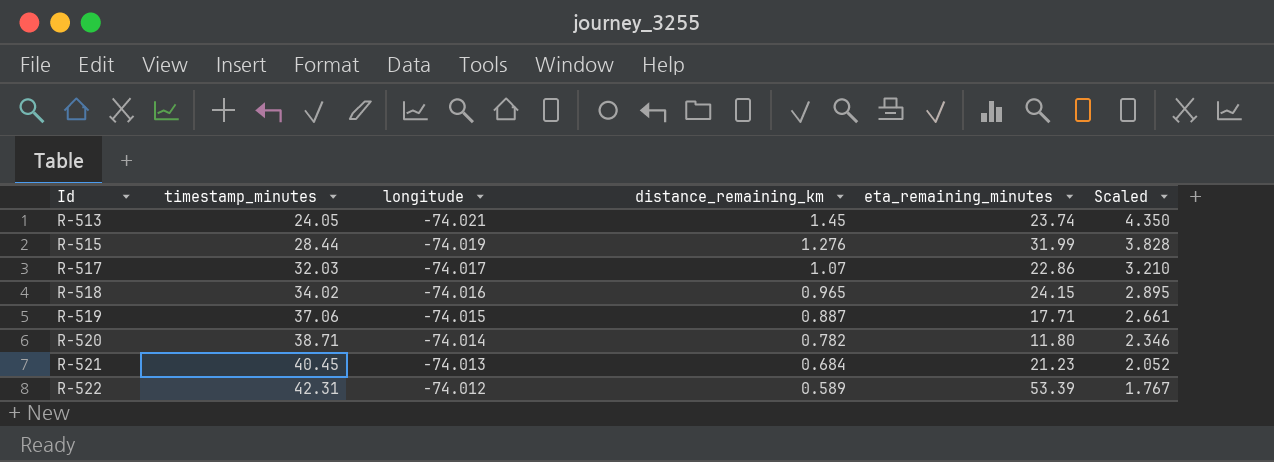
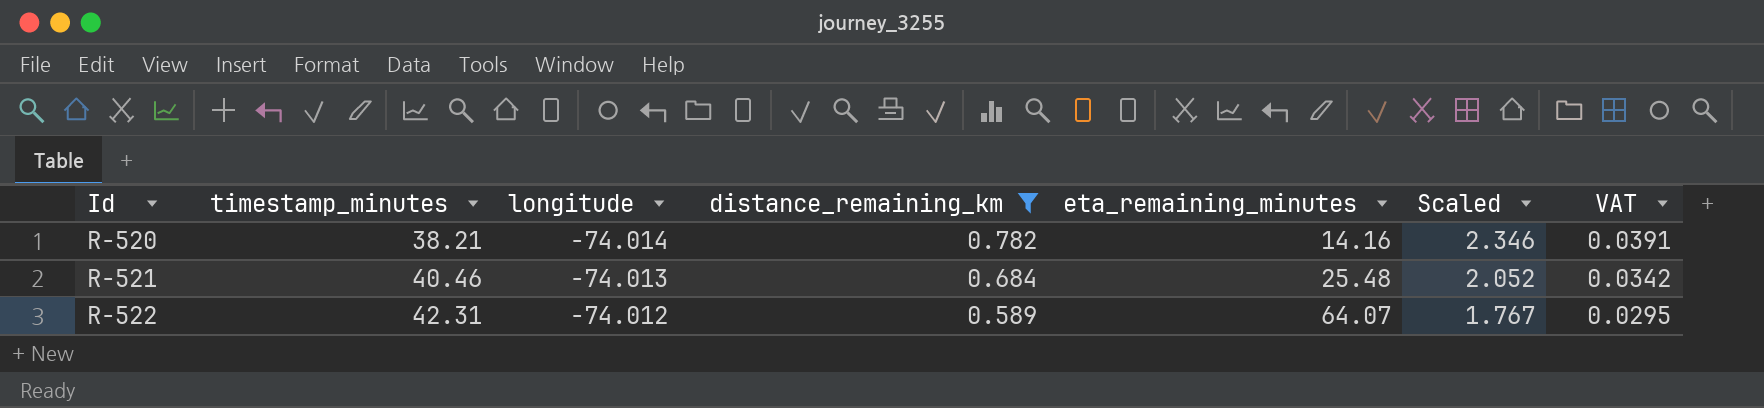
filter: none -> distance_remaining_km <= 0.782
column VAT | formula: none -> [distance_remaining_km] * 0.05
R-520 | timestamp_minutes: 38.71 -> 38.21
R-520 | eta_remaining_minutes: 11.80 -> 14.16
R-521 | timestamp_minutes: 40.45 -> 40.46
R-521 | eta_remaining_minutes: 21.23 -> 25.48
R-522 | eta_remaining_minutes: 53.39 -> 64.07

